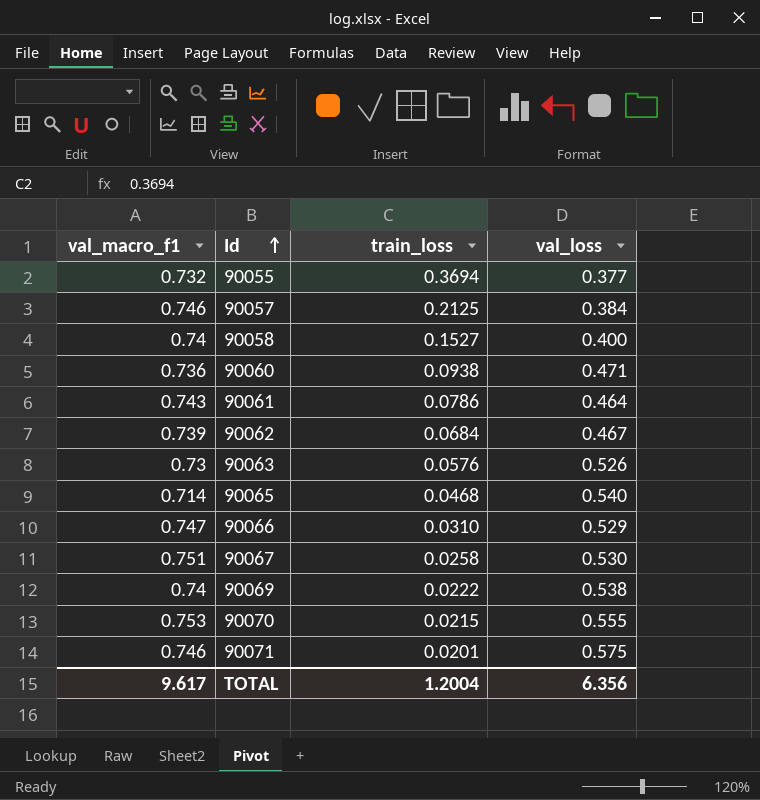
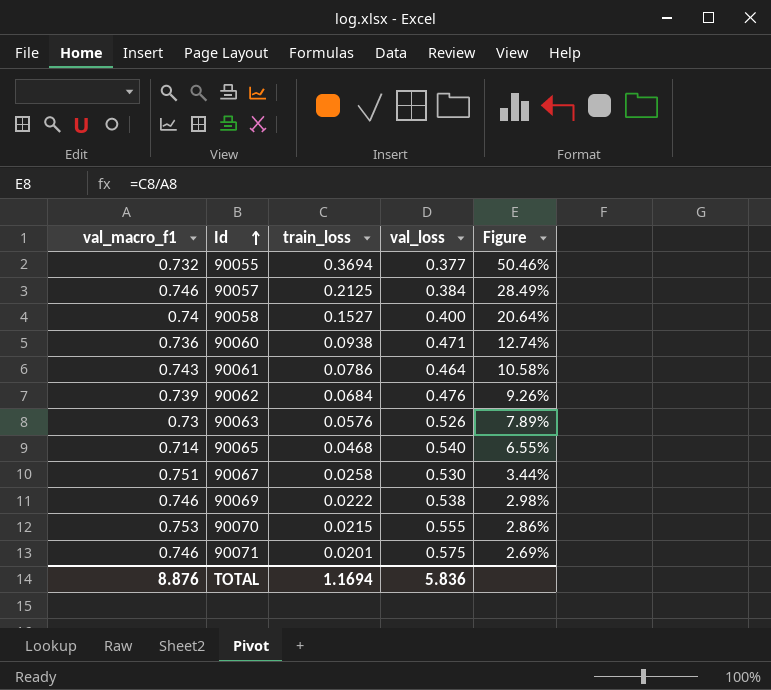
column Figure | formula: none -> [train_loss] / [val_macro_f1]
row 90066: 0.747 | 0.0310 | 0.529 -> none
90062 | val_loss: 0.467 -> 0.476
90069 | val_macro_f1: 0.74 -> 0.746
TOTAL | val_macro_f1: 9.617 -> 8.876
TOTAL | train_loss: 1.2004 -> 1.1694
TOTAL | val_loss: 6.356 -> 5.836

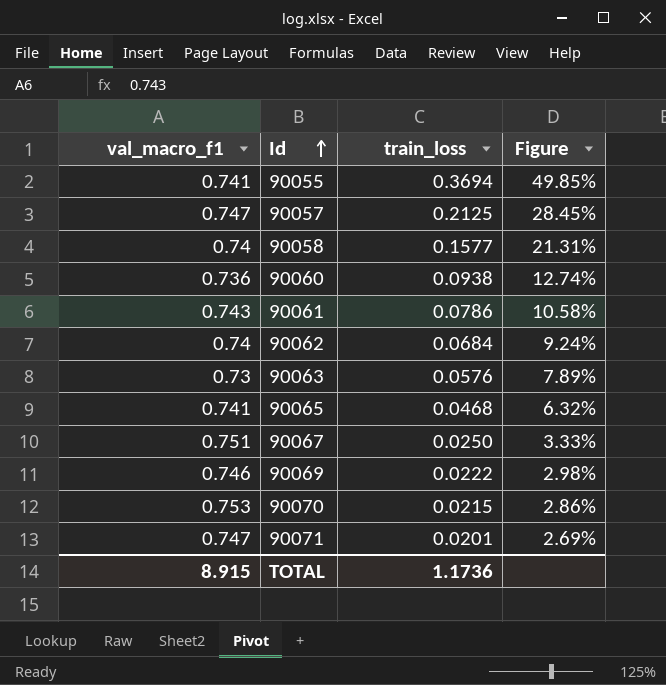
column val_loss | position: 4 -> none
90055 | val_macro_f1: 0.732 -> 0.741
90055 | Figure: 50.46% -> 49.85%
90057 | val_macro_f1: 0.746 -> 0.747
90057 | Figure: 28.49% -> 28.45%
90058 | train_loss: 0.1527 -> 0.1577
90058 | Figure: 20.64% -> 21.31%
90062 | val_macro_f1: 0.739 -> 0.74
90062 | Figure: 9.26% -> 9.24%
90065 | val_macro_f1: 0.714 -> 0.741
90065 | Figure: 6.55% -> 6.32%
90067 | train_loss: 0.0258 -> 0.0250
90067 | Figure: 3.44% -> 3.33%
90071 | val_macro_f1: 0.746 -> 0.747
TOTAL | val_macro_f1: 8.876 -> 8.915
TOTAL | train_loss: 1.1694 -> 1.1736

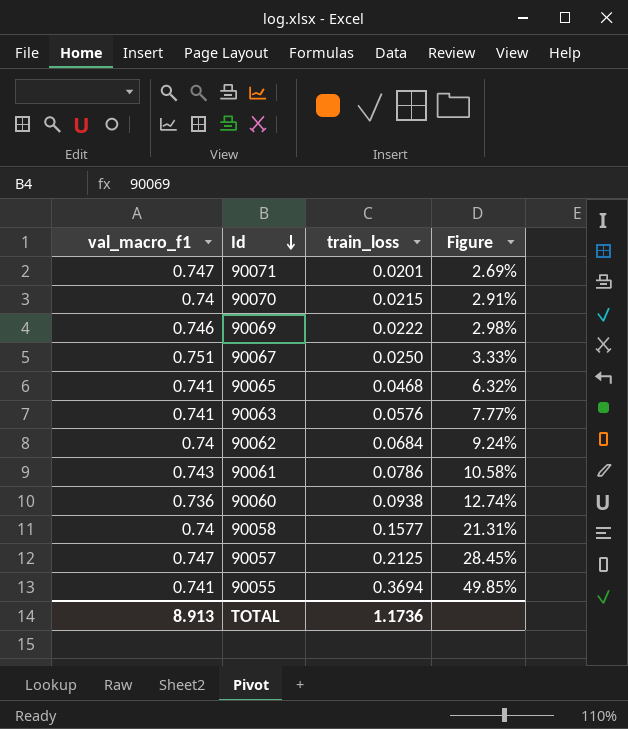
row order: Id ascending -> Id descending
90070 | val_macro_f1: 0.753 -> 0.74
90070 | Figure: 2.86% -> 2.91%
90063 | val_macro_f1: 0.73 -> 0.741
90063 | Figure: 7.89% -> 7.77%
TOTAL | val_macro_f1: 8.915 -> 8.913

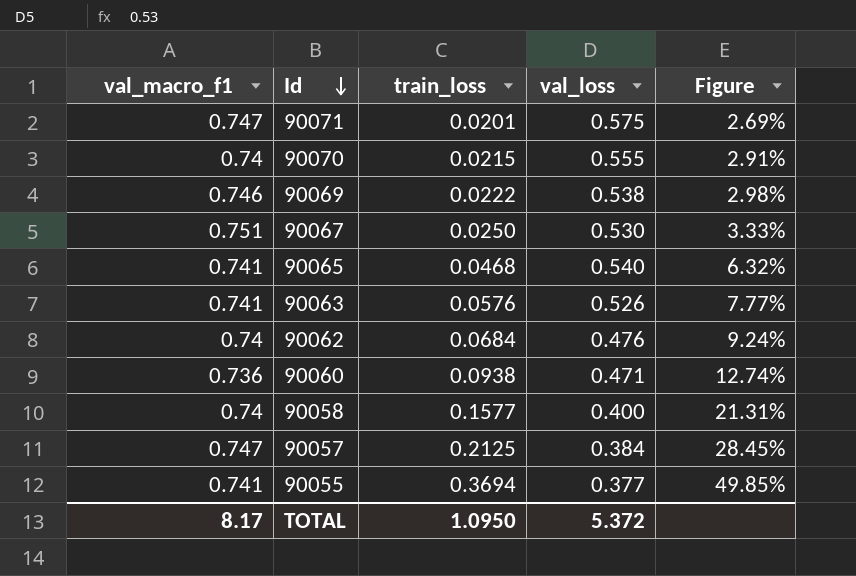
column val_loss | position: none -> 4
row 90061: 0.743 | 0.0786 | 10.58% -> none
TOTAL | val_macro_f1: 8.913 -> 8.17
TOTAL | train_loss: 1.1736 -> 1.0950

